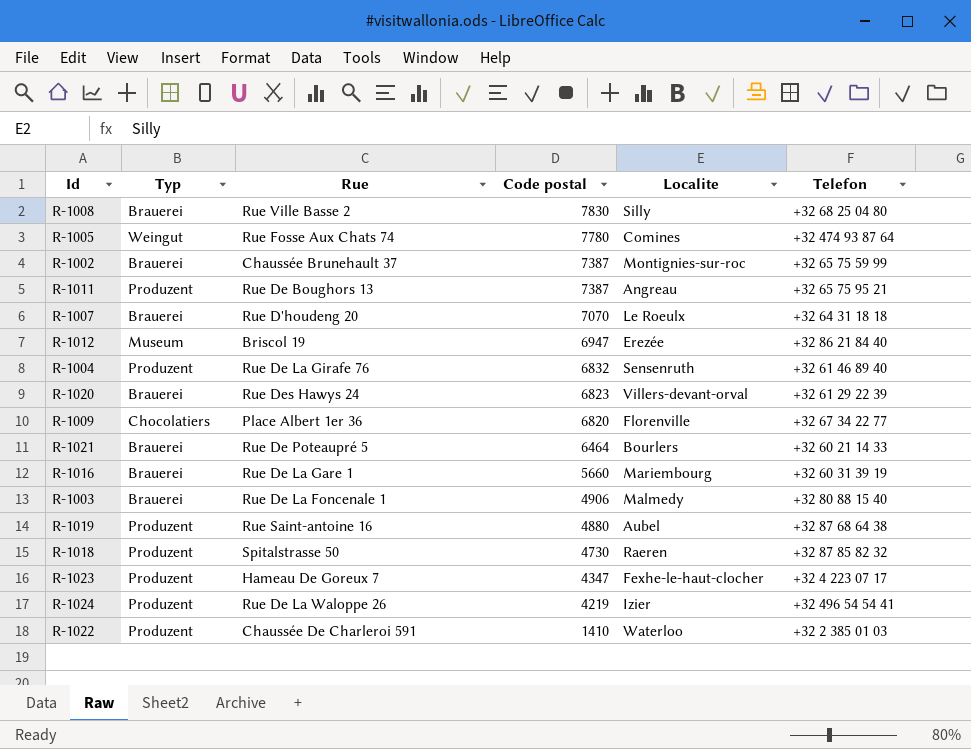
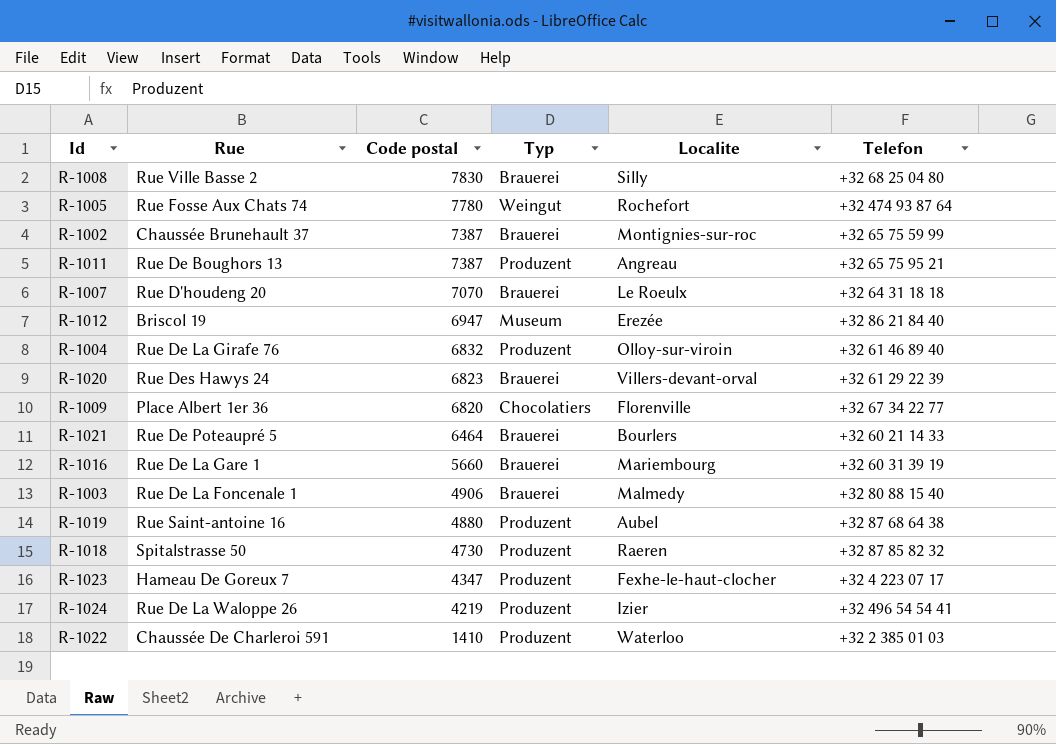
column Typ | position: 2 -> 4
R-1005 | Localite: Comines -> Rochefort
R-1004 | Localite: Sensenruth -> Olloy-sur-viroin

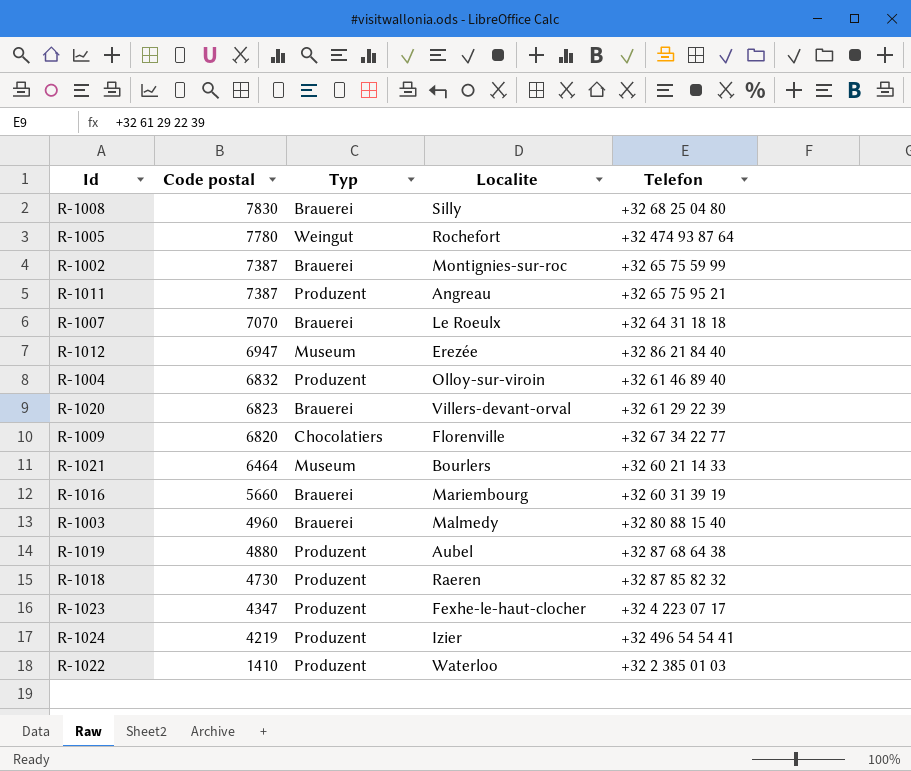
column Rue | position: 2 -> none
R-1021 | Typ: Brauerei -> Museum
R-1003 | Code postal: 4906 -> 4960

